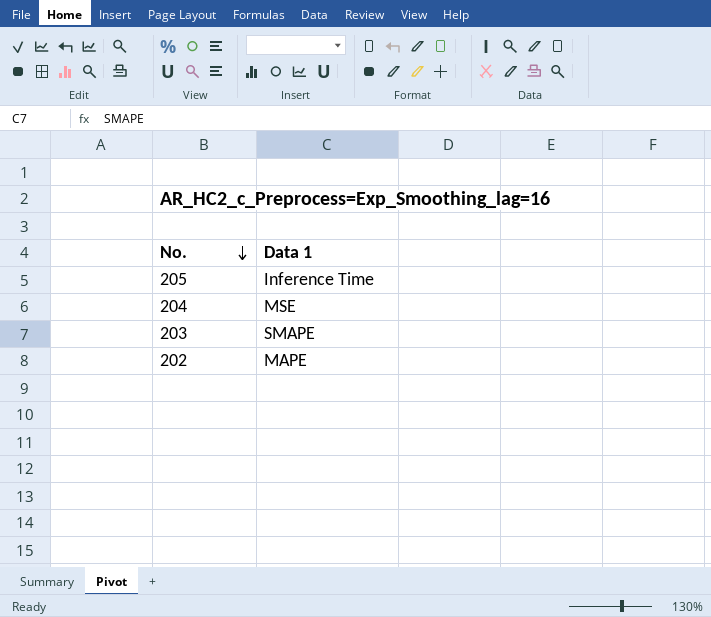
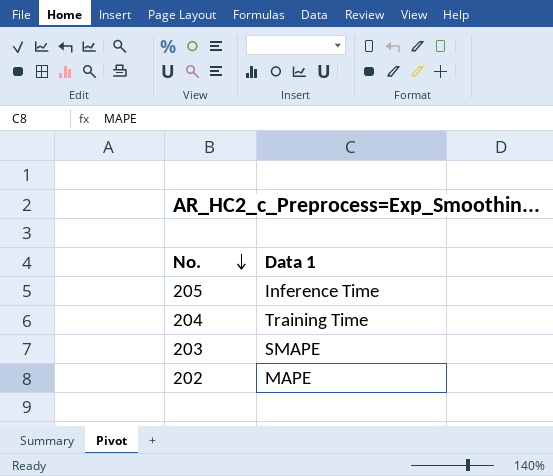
204 | Data 1: MSE -> Training Time

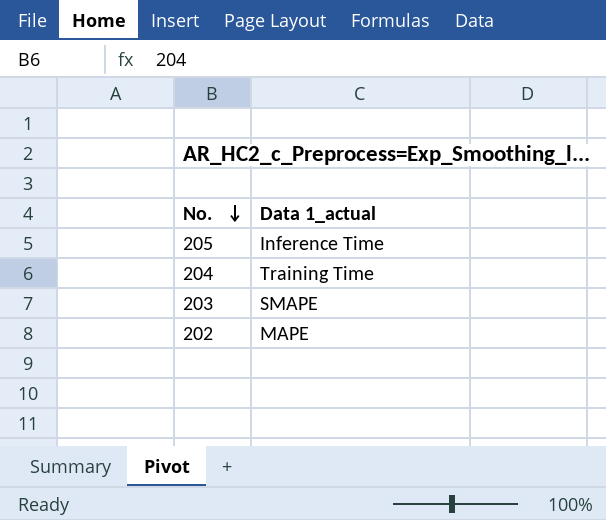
column name: Data 1 -> Data 1_actual

